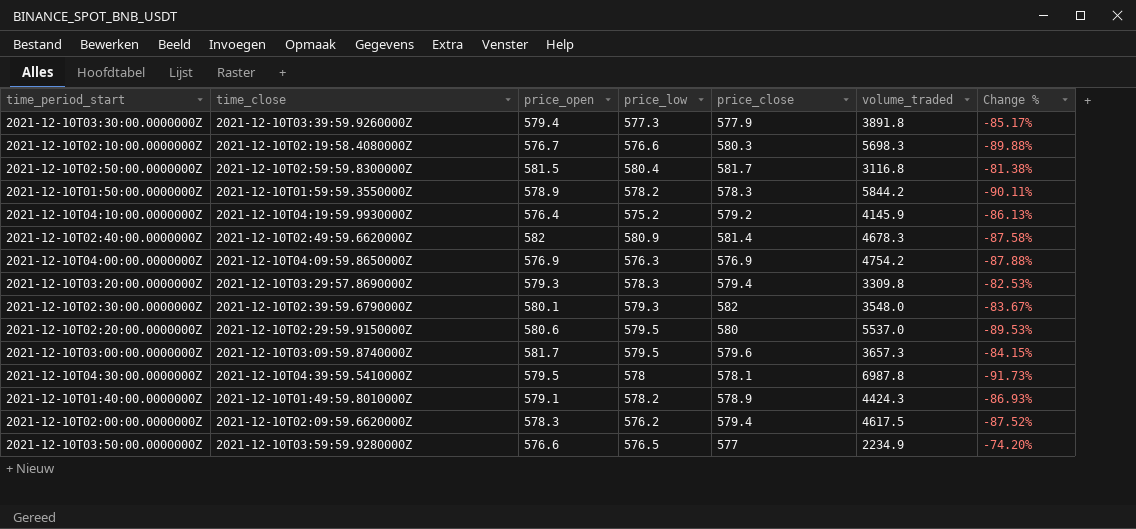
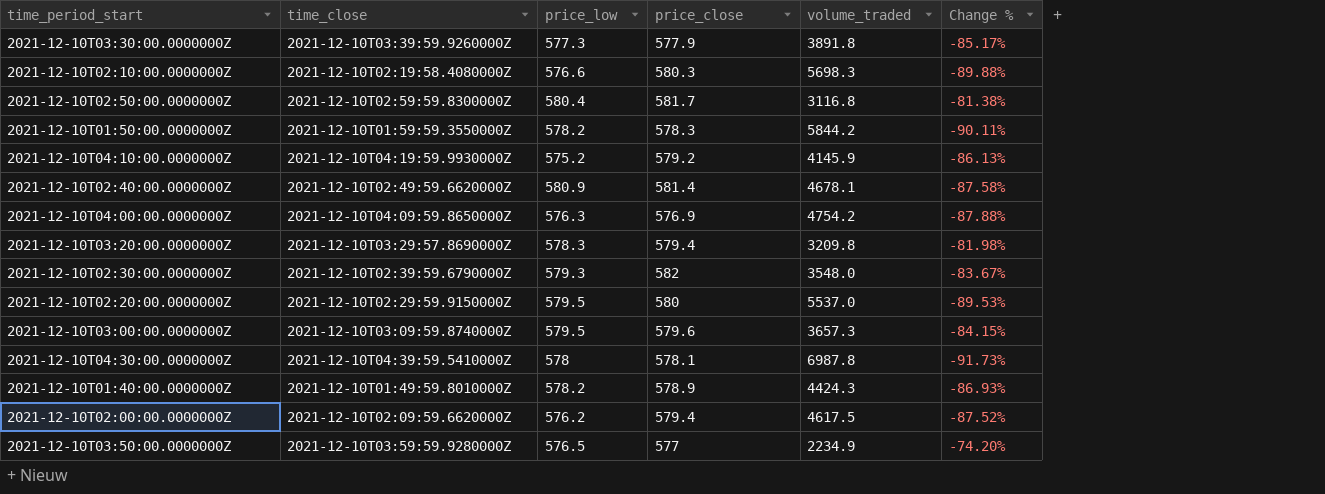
column price_open | position: 3 -> none
2021-12-10T02:40:00.0000000Z | volume_traded: 4678.3 -> 4678.1
2021-12-10T03:20:00.0000000Z | volume_traded: 3309.8 -> 3209.8
2021-12-10T03:20:00.0000000Z | Change %: -82.53% -> -81.98%

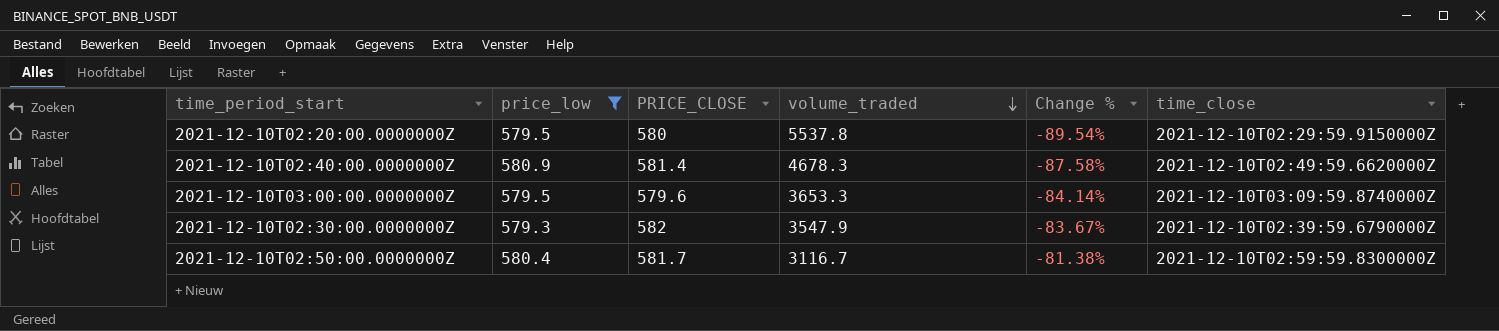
filter: none -> price_low >= 579.3
row order: none -> volume_traded descending
column name: price_close -> PRICE_CLOSE
column time_close | position: 2 -> 6
2021-12-10T02:20:00.0000000Z | volume_traded: 5537.0 -> 5537.8
2021-12-10T02:20:00.0000000Z | Change %: -89.53% -> -89.54%
2021-12-10T02:40:00.0000000Z | volume_traded: 4678.1 -> 4678.3
2021-12-10T03:00:00.0000000Z | volume_traded: 3657.3 -> 3653.3
2021-12-10T03:00:00.0000000Z | Change %: -84.15% -> -84.14%
2021-12-10T02:30:00.0000000Z | volume_traded: 3548.0 -> 3547.9
2021-12-10T02:50:00.0000000Z | volume_traded: 3116.8 -> 3116.7

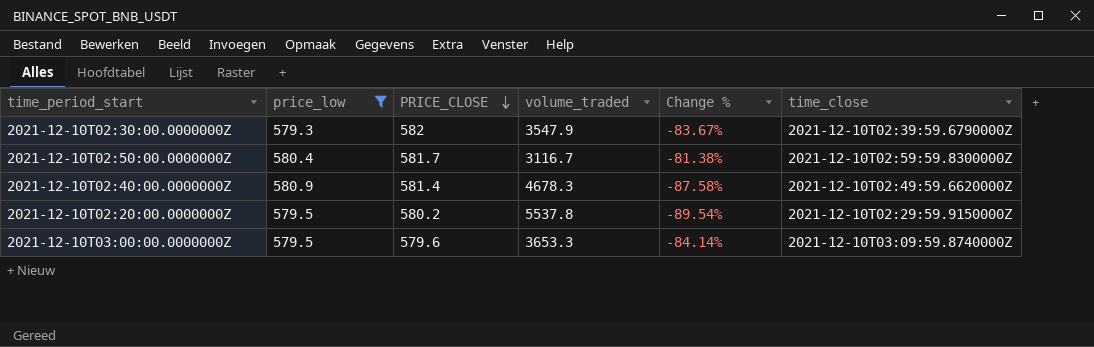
row order: volume_traded descending -> PRICE_CLOSE descending
2021-12-10T02:20:00.0000000Z | PRICE_CLOSE: 580 -> 580.2

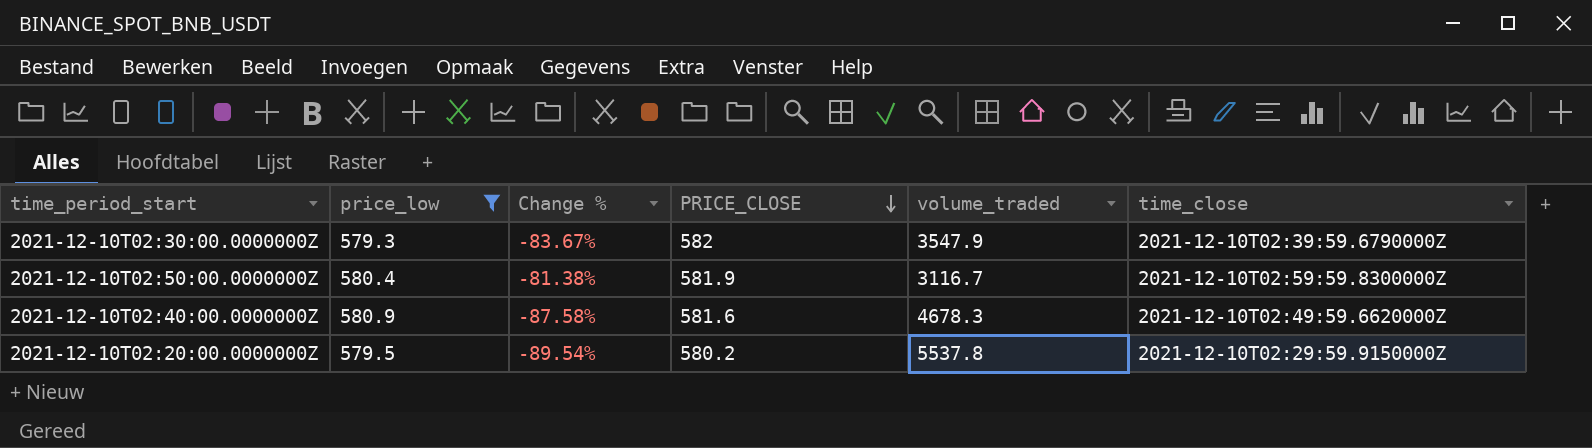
column Change % | position: 5 -> 3
row 2021-12-10T03:00:00.0000000Z: 579.5 | 579.6 | 3653.3 | -84.14% | 2021-12-10T03:09:59.8740000Z -> none
2021-12-10T02:50:00.0000000Z | PRICE_CLOSE: 581.7 -> 581.9
2021-12-10T02:40:00.0000000Z | PRICE_CLOSE: 581.4 -> 581.6

